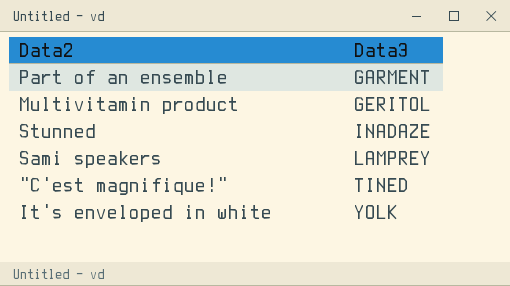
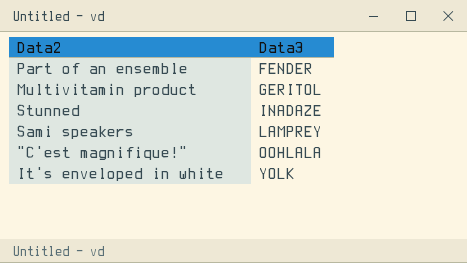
Part of an ensemble | Data3: GARMENT -> FENDER
"C'est magnifique!" | Data3: TINED -> OOHLALA

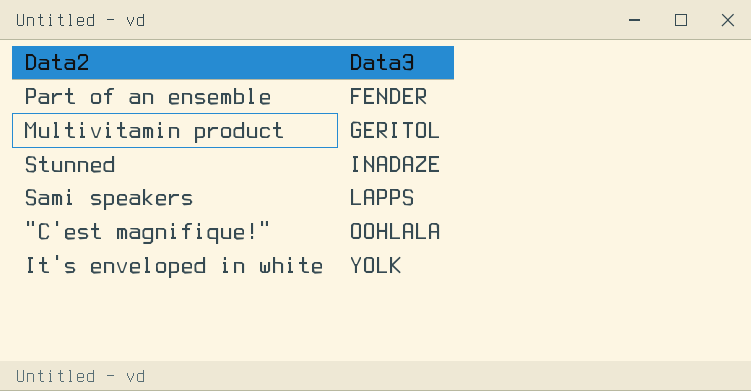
Sami speakers | Data3: LAMPREY -> LAPPS

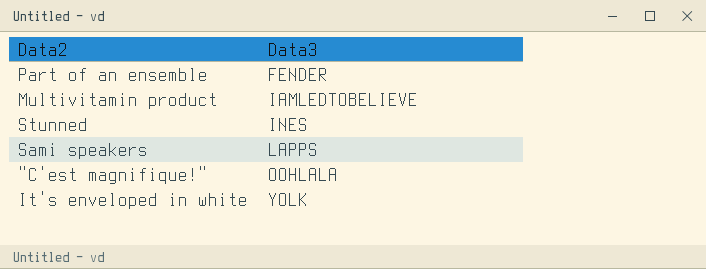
Multivitamin product | Data3: GERITOL -> IAMLEDTOBELIEVE
Stunned | Data3: INADAZE -> INES

